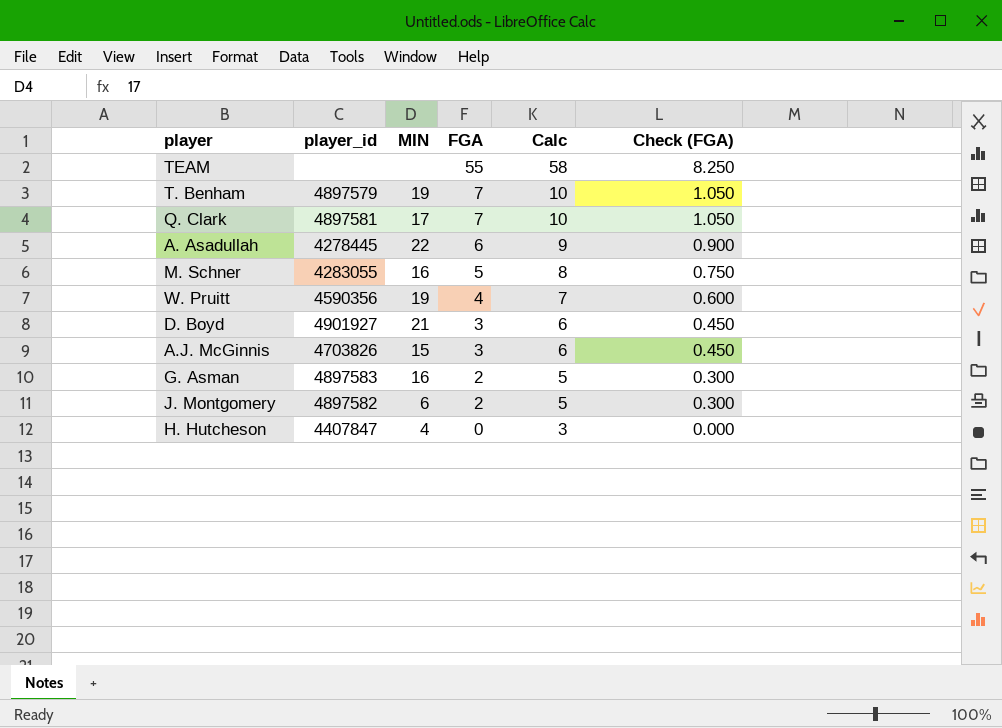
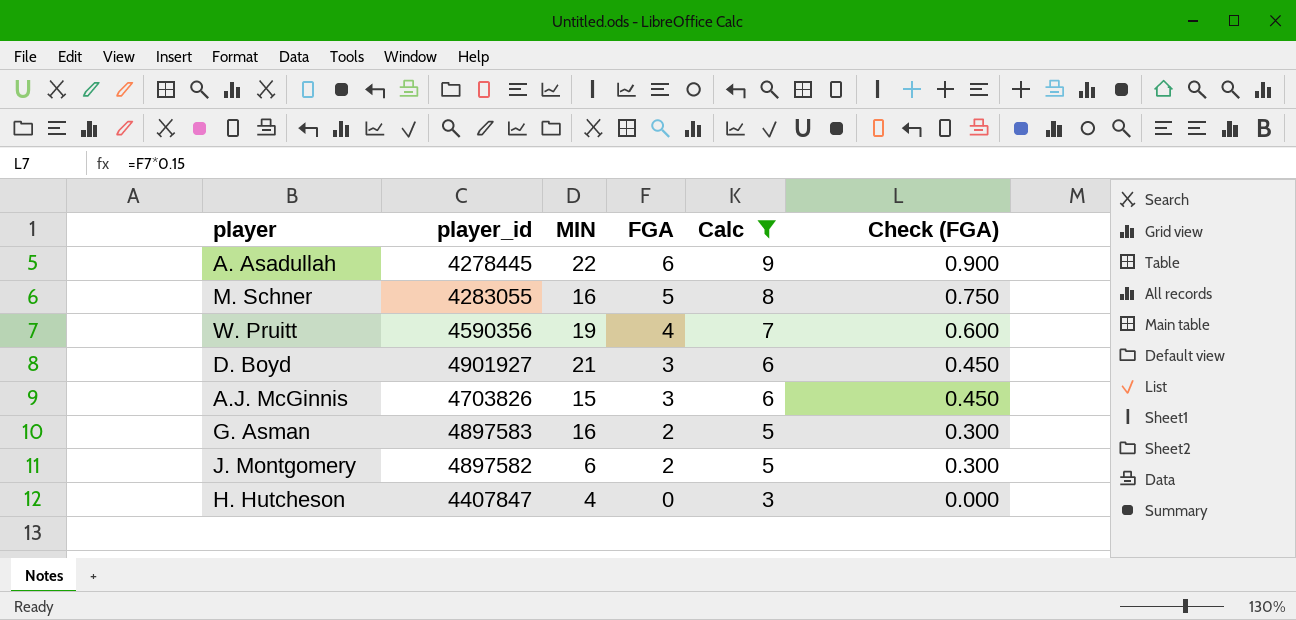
filter: none -> Calc <= 9

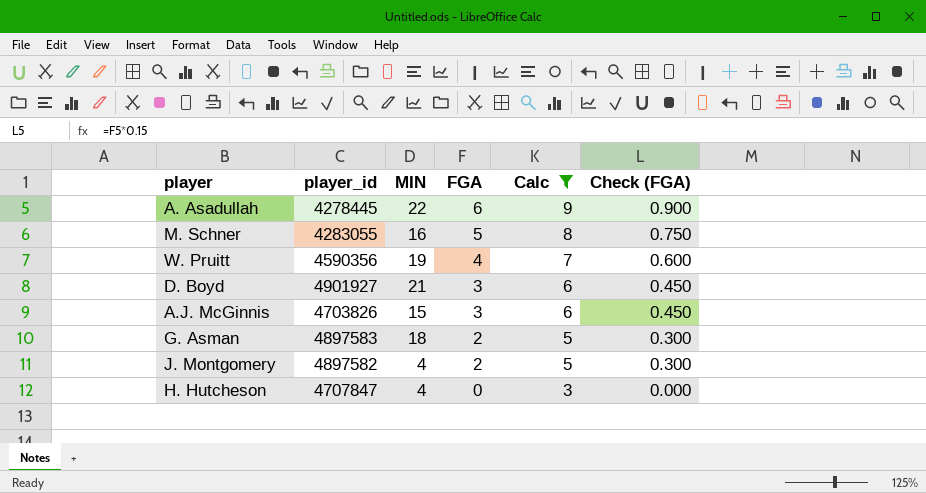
G. Asman | MIN: 16 -> 18
J. Montgomery | MIN: 6 -> 4
H. Hutcheson | player_id: 4407847 -> 4707847

